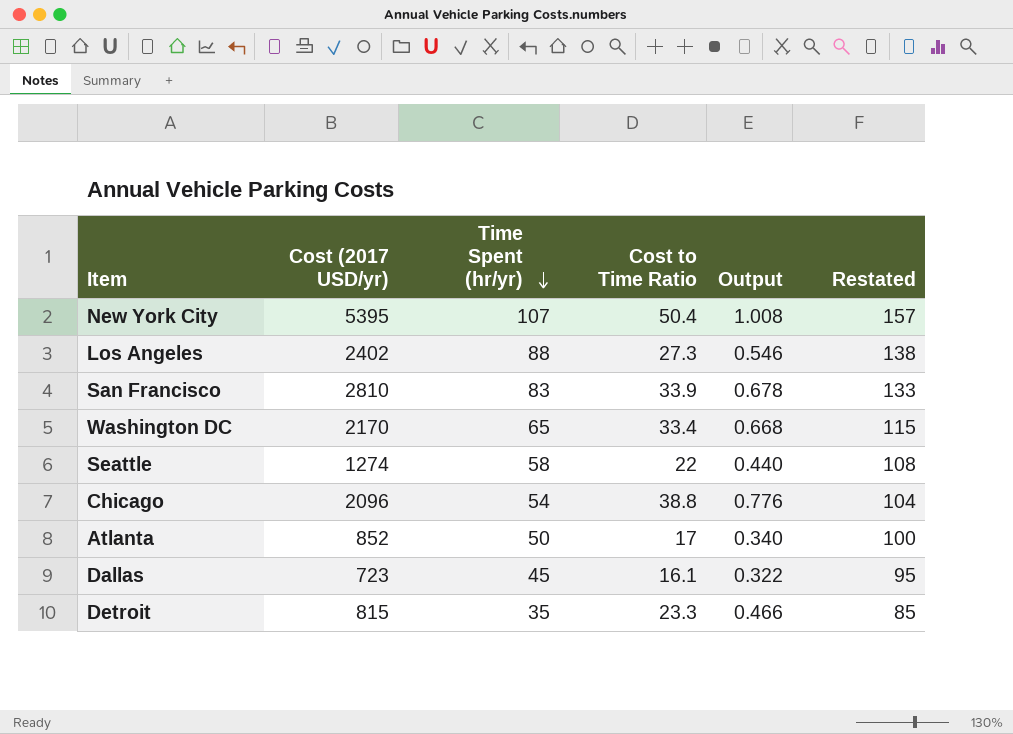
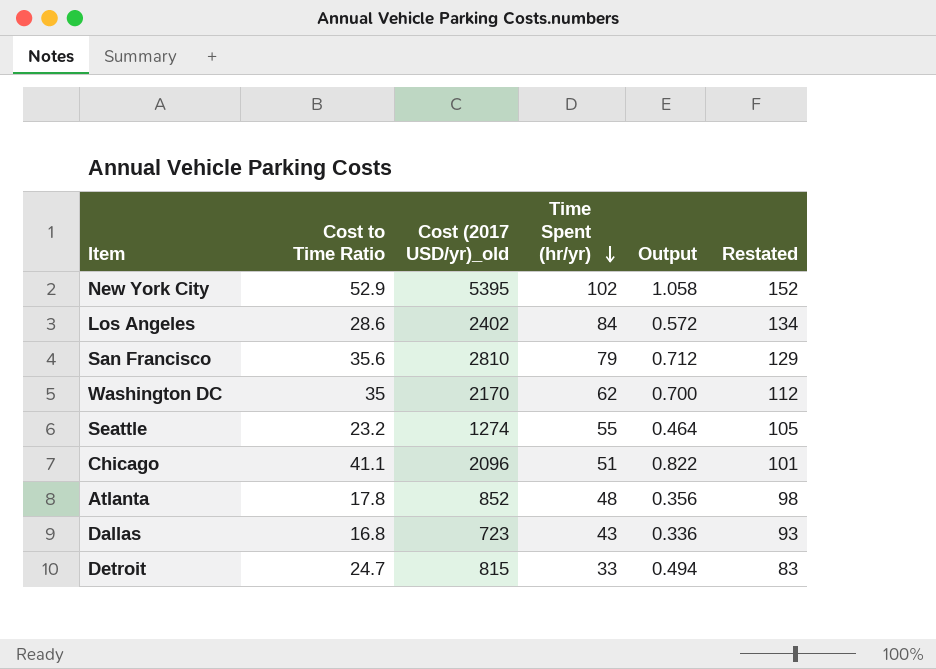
column Cost to Time Ratio | position: 4 -> 2
column name: Cost (2017 USD/yr) -> Cost (2017 USD/yr)_old
New York City | Cost to Time Ratio: 50.4 -> 52.9
New York City | Time Spent (hr/yr): 107 -> 102
New York City | Output: 1.008 -> 1.058
New York City | Restated: 157 -> 152
Los Angeles | Cost to Time Ratio: 27.3 -> 28.6
Los Angeles | Time Spent (hr/yr): 88 -> 84
Los Angeles | Output: 0.546 -> 0.572
Los Angeles | Restated: 138 -> 134
San Francisco | Cost to Time Ratio: 33.9 -> 35.6
San Francisco | Time Spent (hr/yr): 83 -> 79
San Francisco | Output: 0.678 -> 0.712
San Francisco | Restated: 133 -> 129
Washington DC | Cost to Time Ratio: 33.4 -> 35
Washington DC | Time Spent (hr/yr): 65 -> 62
Washington DC | Output: 0.668 -> 0.700
Washington DC | Restated: 115 -> 112
Seattle | Cost to Time Ratio: 22 -> 23.2
Seattle | Time Spent (hr/yr): 58 -> 55
Seattle | Output: 0.440 -> 0.464
Seattle | Restated: 108 -> 105
Chicago | Cost to Time Ratio: 38.8 -> 41.1
Chicago | Time Spent (hr/yr): 54 -> 51
Chicago | Output: 0.776 -> 0.822
Chicago | Restated: 104 -> 101
Atlanta | Cost to Time Ratio: 17 -> 17.8
Atlanta | Time Spent (hr/yr): 50 -> 48
Atlanta | Output: 0.340 -> 0.356
Atlanta | Restated: 100 -> 98
Dallas | Cost to Time Ratio: 16.1 -> 16.8
Dallas | Time Spent (hr/yr): 45 -> 43
Dallas | Output: 0.322 -> 0.336
Dallas | Restated: 95 -> 93
Detroit | Cost to Time Ratio: 23.3 -> 24.7
Detroit | Time Spent (hr/yr): 35 -> 33
Detroit | Output: 0.466 -> 0.494
Detroit | Restated: 85 -> 83

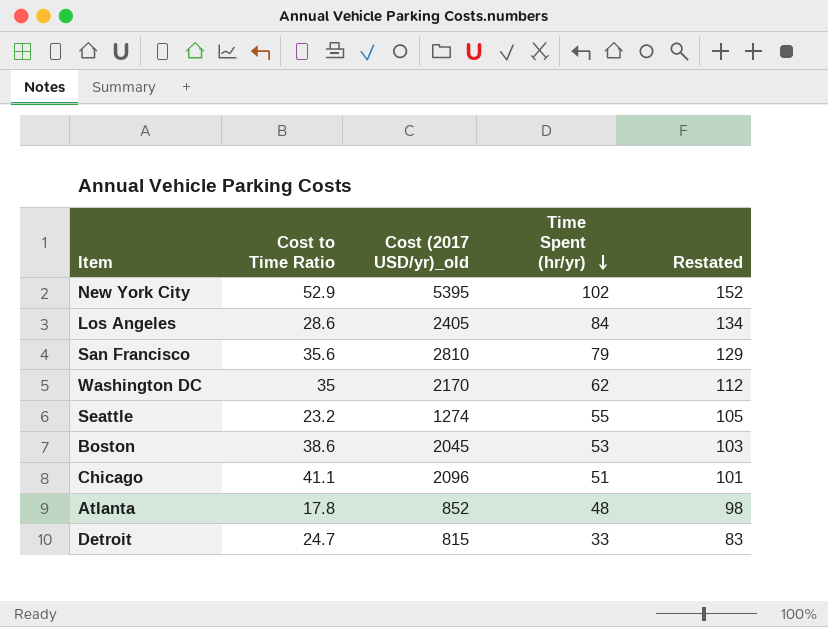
column Output | formula: [Cost to Time Ratio] * 0.02 -> none
row Dallas: 16.8 | 723 | 43 | 0.336 | 93 -> none
Los Angeles | Cost (2017 USD/yr)_old: 2402 -> 2405
row Boston: none -> 38.6 | 2045 | 53 | 103

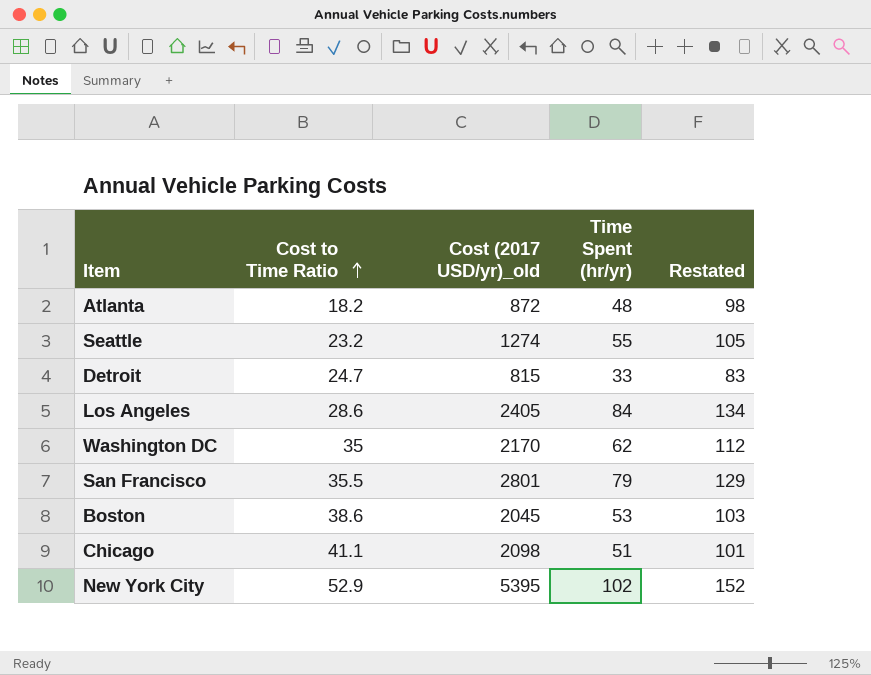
row order: Time Spent (hr/yr) descending -> Cost to Time Ratio ascending
Atlanta | Cost to Time Ratio: 17.8 -> 18.2
Atlanta | Cost (2017 USD/yr)_old: 852 -> 872
San Francisco | Cost to Time Ratio: 35.6 -> 35.5
San Francisco | Cost (2017 USD/yr)_old: 2810 -> 2801
Chicago | Cost (2017 USD/yr)_old: 2096 -> 2098

